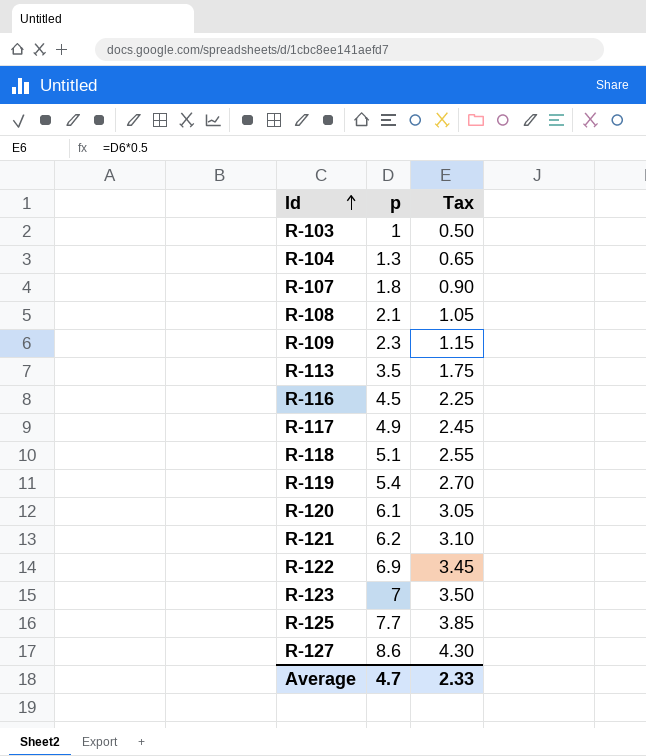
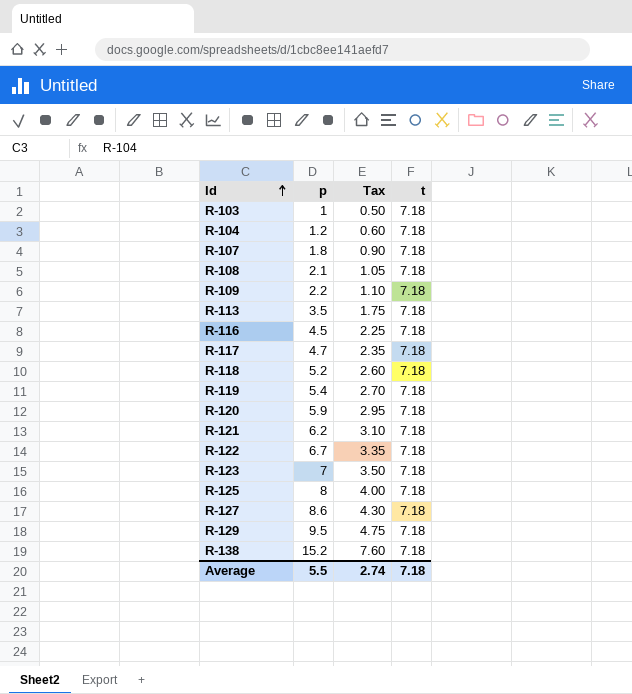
column t | position: none -> 4
R-104 | p: 1.3 -> 1.2
R-104 | Tax: 0.65 -> 0.60
R-109 | p: 2.3 -> 2.2
R-109 | Tax: 1.15 -> 1.10
R-117 | p: 4.9 -> 4.7
R-117 | Tax: 2.45 -> 2.35
R-118 | p: 5.1 -> 5.2
R-118 | Tax: 2.55 -> 2.60
R-120 | p: 6.1 -> 5.9
R-120 | Tax: 3.05 -> 2.95
R-122 | p: 6.9 -> 6.7
R-122 | Tax: 3.45 -> 3.35
R-125 | p: 7.7 -> 8
R-125 | Tax: 3.85 -> 4.00
row R-129: none -> 9.5 | 4.75 | 7.18
row R-138: none -> 15.2 | 7.60 | 7.18
Average | p: 4.7 -> 5.5
Average | Tax: 2.33 -> 2.74

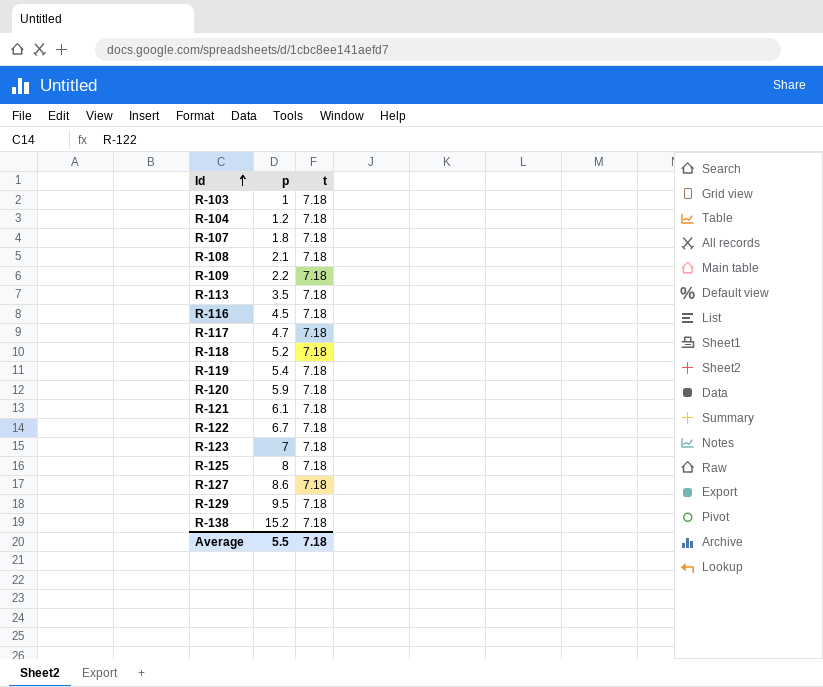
column Tax | formula: [p] * 0.5 -> none
R-121 | p: 6.2 -> 6.1

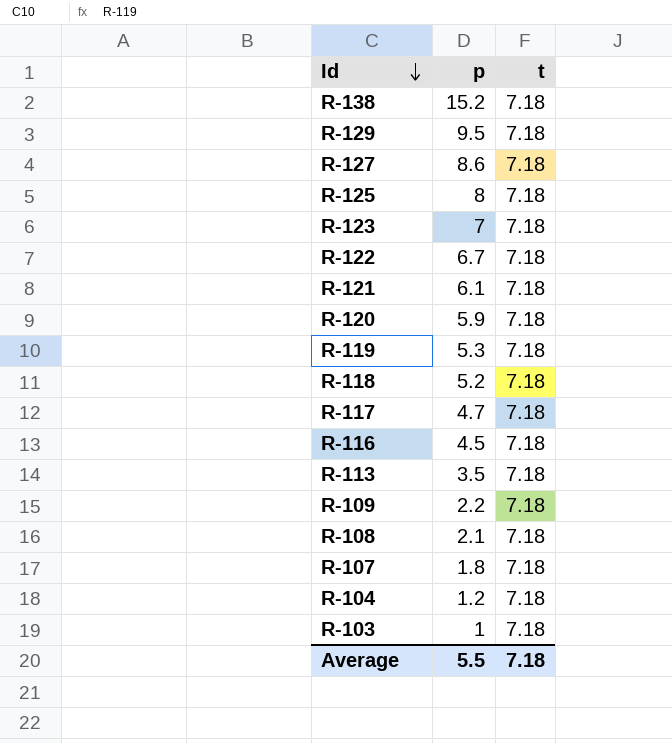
row order: Id ascending -> Id descending
R-119 | p: 5.4 -> 5.3

